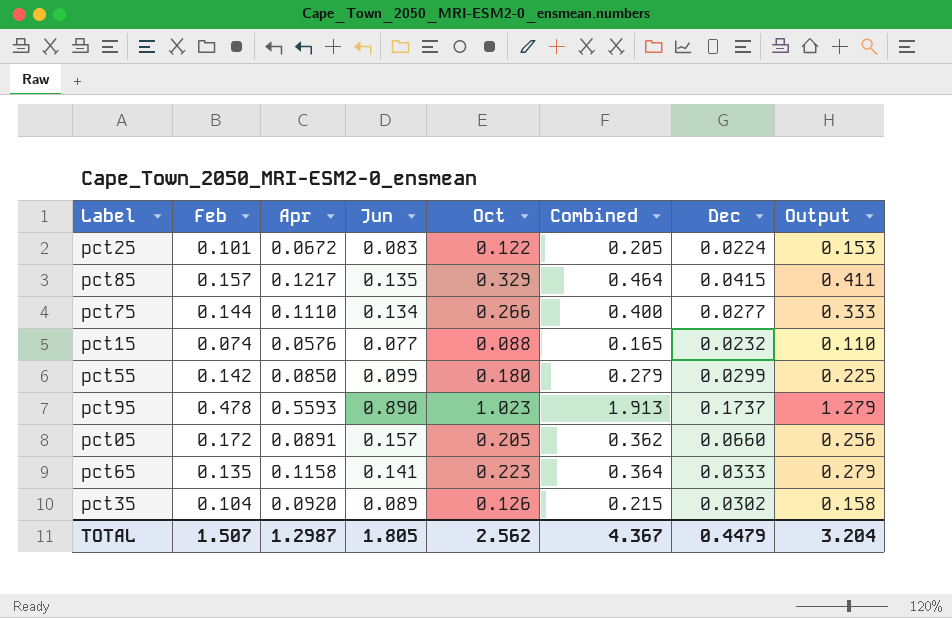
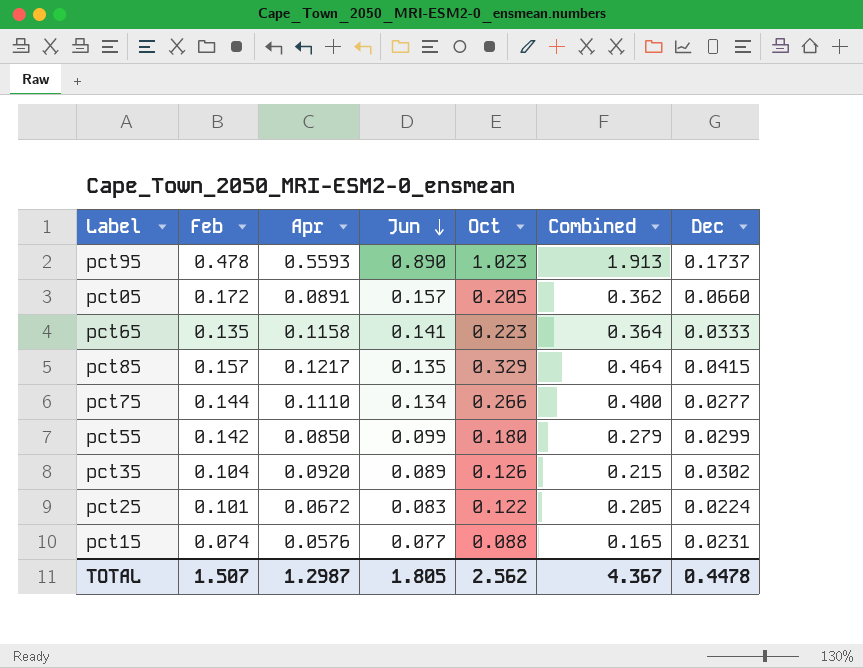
row order: none -> Jun descending
column Output | formula: [Oct] * 1.25 -> none
pct15 | Dec: 0.0232 -> 0.0231
TOTAL | Dec: 0.4479 -> 0.4478

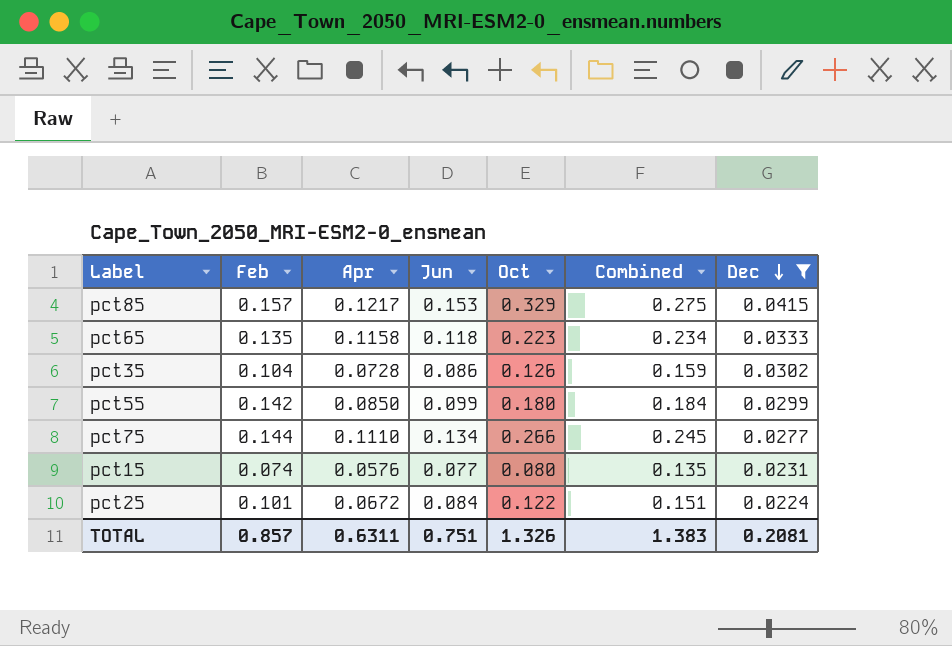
filter: none -> Dec <= 0.0415
row order: Jun descending -> Dec descending
column Combined | formula: [Jun] + [Oct] -> [Apr] + [Jun]
pct85 | Jun: 0.135 -> 0.153
pct65 | Jun: 0.141 -> 0.118
pct35 | Apr: 0.0920 -> 0.0728
pct35 | Jun: 0.089 -> 0.086
pct15 | Oct: 0.088 -> 0.080
pct25 | Jun: 0.083 -> 0.084
TOTAL | Feb: 1.507 -> 0.857
TOTAL | Apr: 1.2987 -> 0.6311
TOTAL | Jun: 1.805 -> 0.751
TOTAL | Oct: 2.562 -> 1.326
TOTAL | Combined: 4.367 -> 1.383
TOTAL | Dec: 0.4478 -> 0.2081

